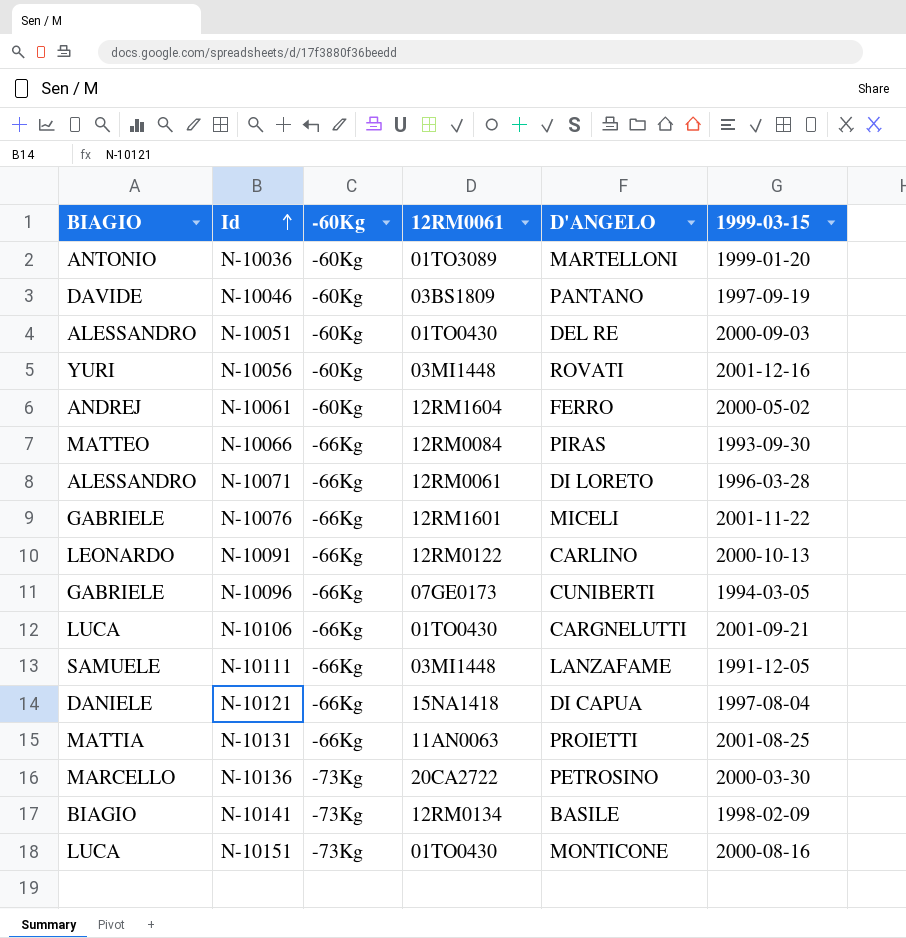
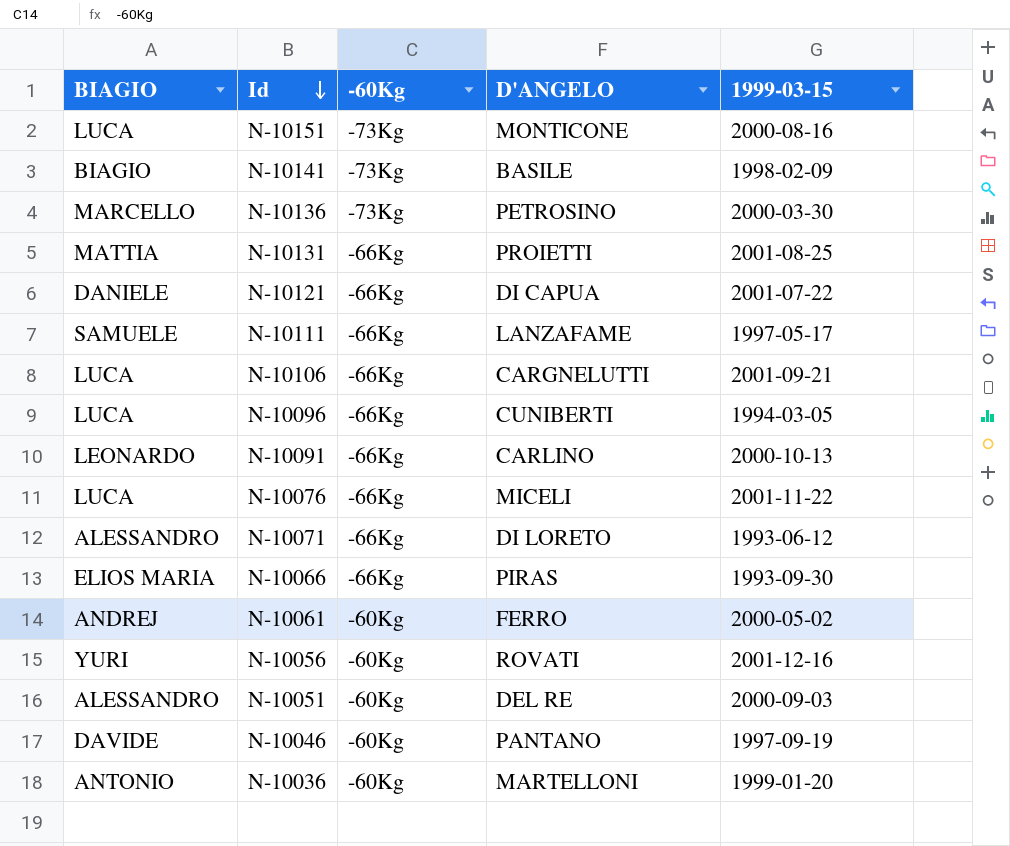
row order: Id ascending -> Id descending
column 12RM0061 | position: 4 -> none
N-10121 | 1999-03-15: 1997-08-04 -> 2001-07-22
N-10111 | 1999-03-15: 1991-12-05 -> 1997-05-17
N-10096 | BIAGIO: GABRIELE -> LUCA
N-10076 | BIAGIO: GABRIELE -> LUCA
N-10071 | 1999-03-15: 1996-03-28 -> 1993-06-12
N-10066 | BIAGIO: MATTEO -> ELIOS MARIA

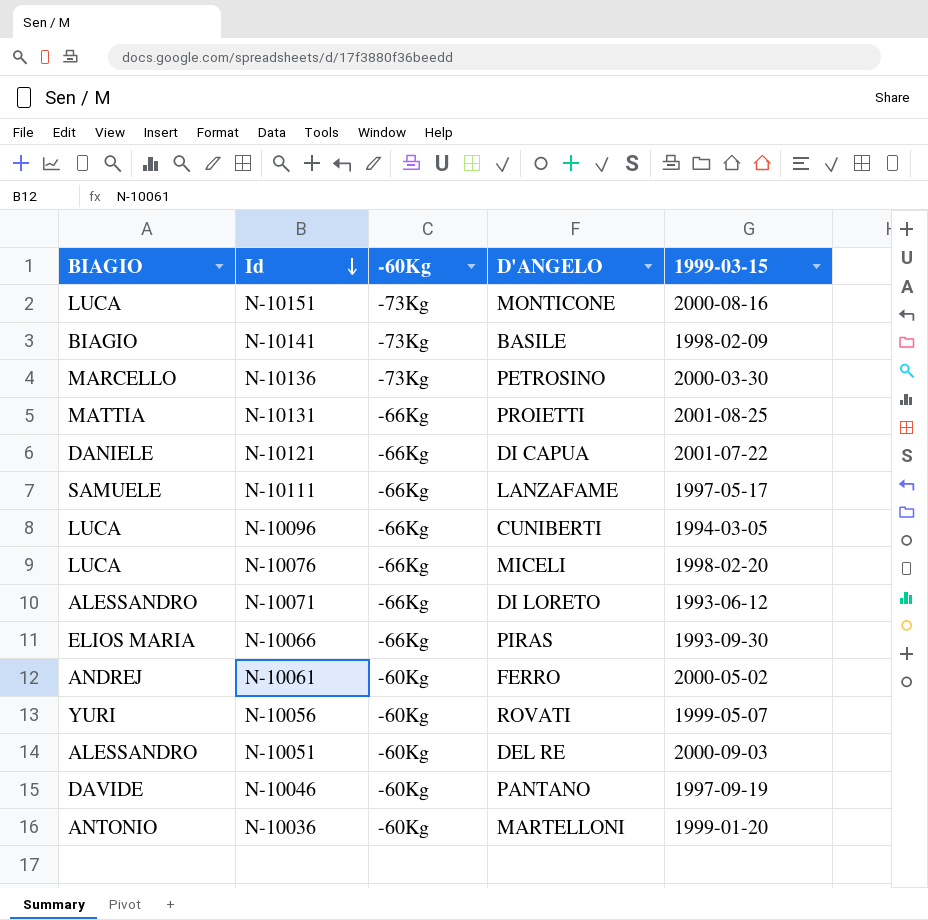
row N-10106: LUCA | -66Kg | CARGNELUTTI | 2001-09-21 -> none
row N-10091: LEONARDO | -66Kg | CARLINO | 2000-10-13 -> none
N-10076 | 1999-03-15: 2001-11-22 -> 1998-02-20
N-10056 | 1999-03-15: 2001-12-16 -> 1999-05-07

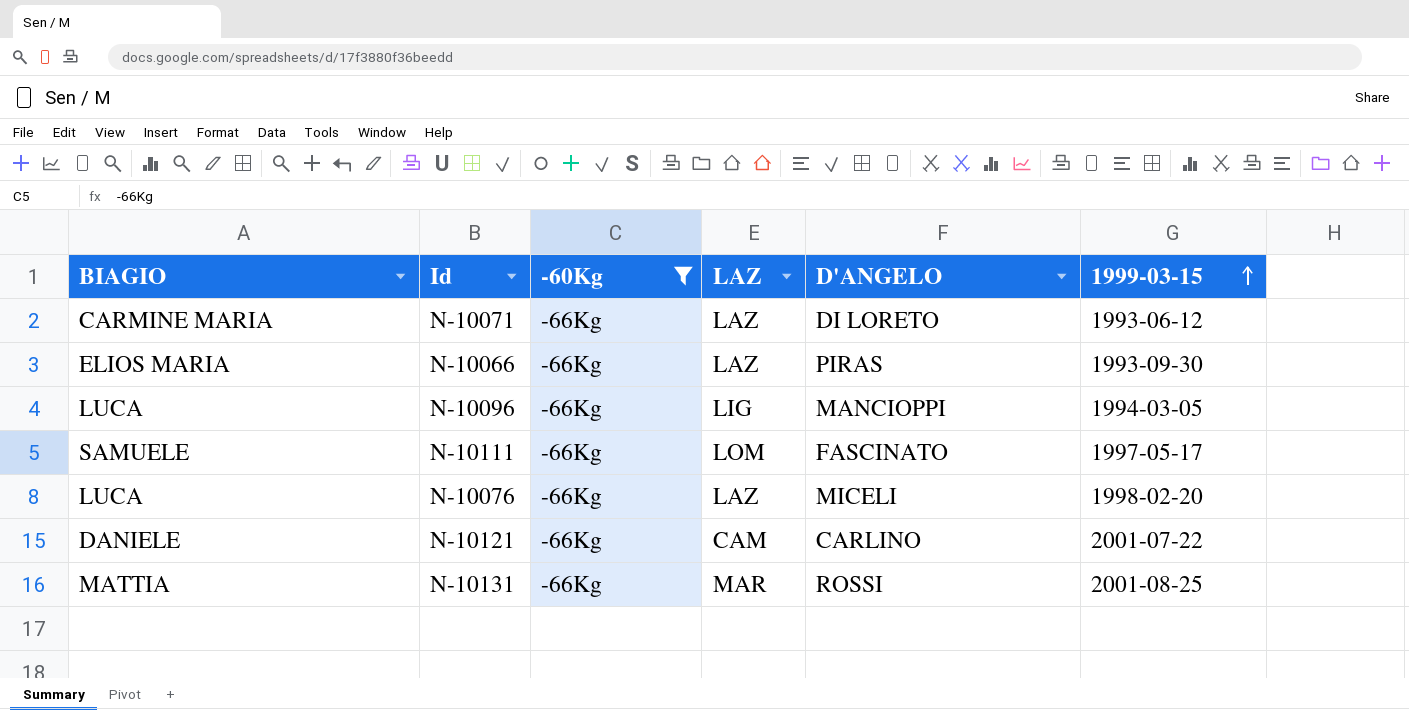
filter: none -> -60Kg = -66Kg
row order: Id descending -> 1999-03-15 ascending
column LAZ | position: none -> 4
N-10071 | BIAGIO: ALESSANDRO -> CARMINE MARIA
N-10096 | D'ANGELO: CUNIBERTI -> MANCIOPPI
N-10111 | D'ANGELO: LANZAFAME -> FASCINATO
N-10121 | D'ANGELO: DI CAPUA -> CARLINO
N-10131 | D'ANGELO: PROIETTI -> ROSSI

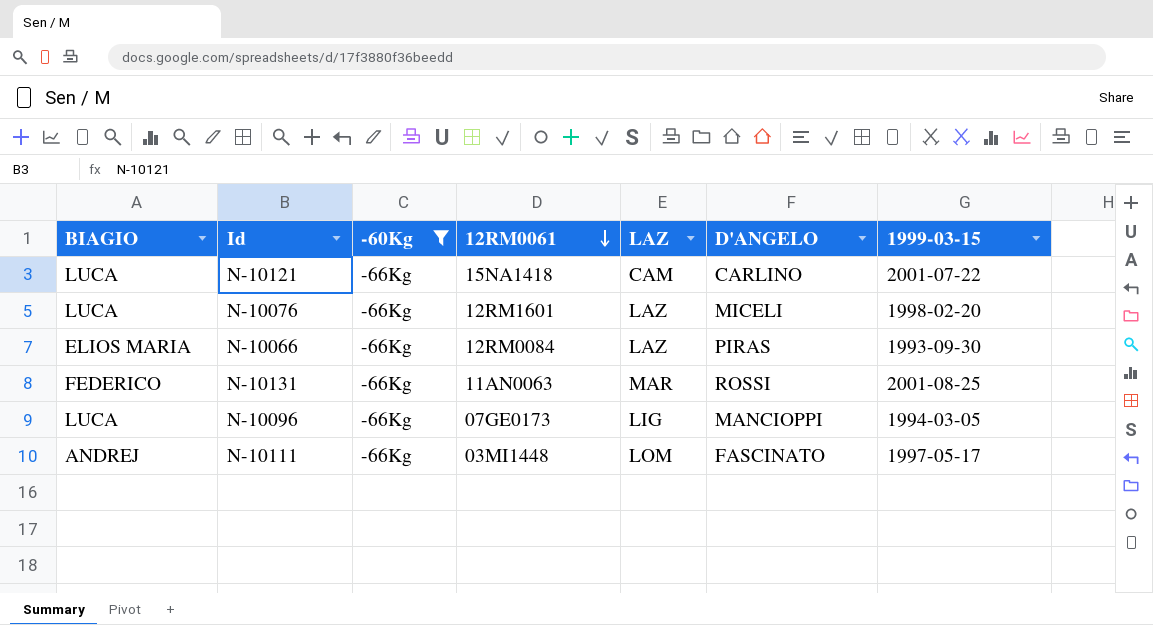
row order: 1999-03-15 ascending -> 12RM0061 descending
column 12RM0061 | position: none -> 4
row N-10071: CARMINE MARIA | -66Kg | LAZ | DI LORETO | 1993-06-12 -> none
N-10121 | BIAGIO: DANIELE -> LUCA
N-10131 | BIAGIO: MATTIA -> FEDERICO
N-10111 | BIAGIO: SAMUELE -> ANDREJ

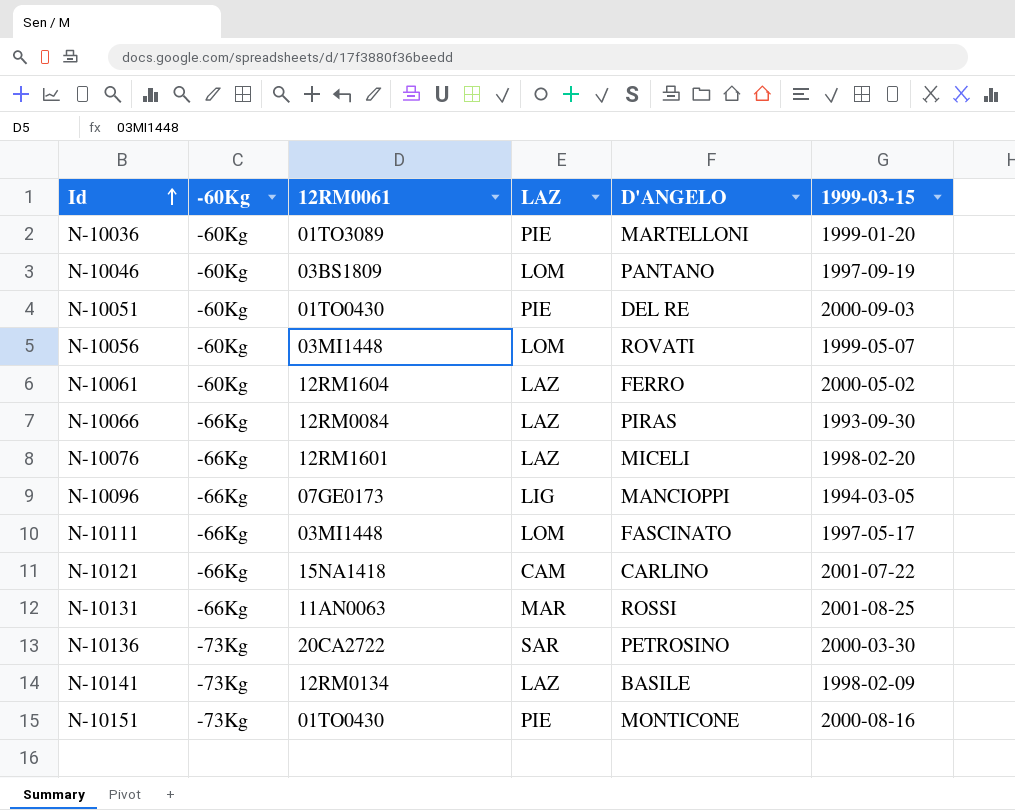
filter: -60Kg = -66Kg -> none
row order: 12RM0061 descending -> Id ascending
column BIAGIO | position: 1 -> none

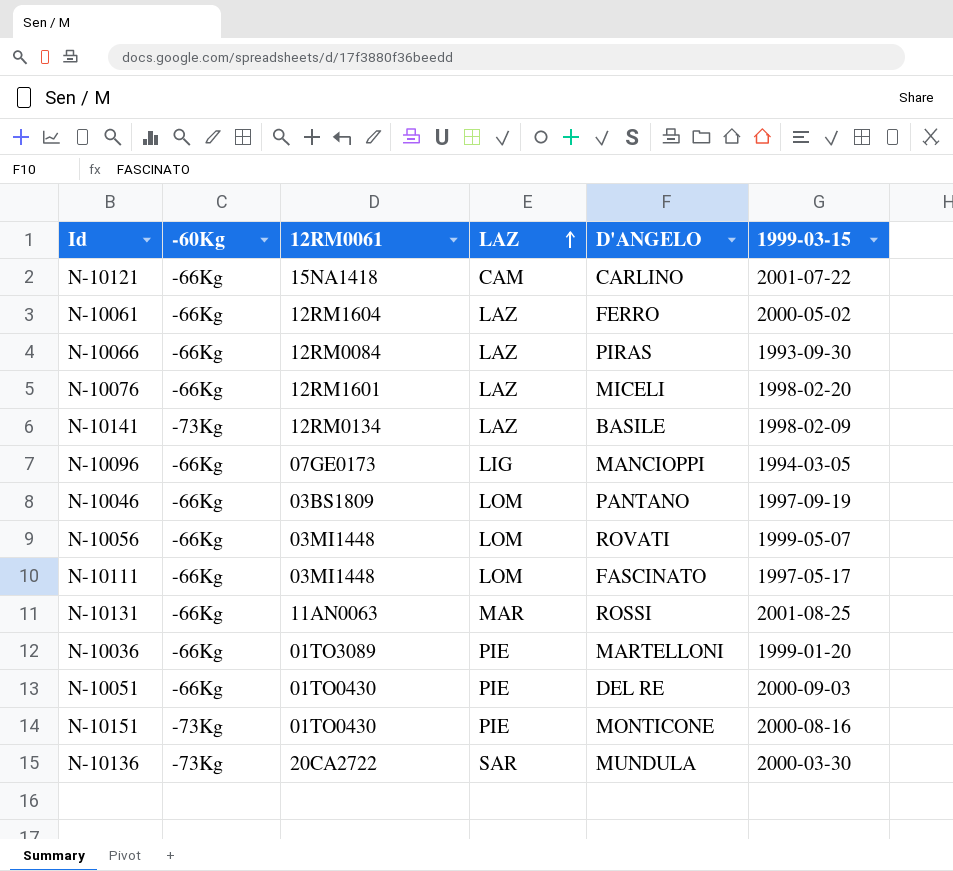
row order: Id ascending -> LAZ ascending
N-10061 | -60Kg: -60Kg -> -66Kg
N-10046 | -60Kg: -60Kg -> -66Kg
N-10056 | -60Kg: -60Kg -> -66Kg
N-10036 | -60Kg: -60Kg -> -66Kg
N-10051 | -60Kg: -60Kg -> -66Kg
N-10136 | D'ANGELO: PETROSINO -> MUNDULA

